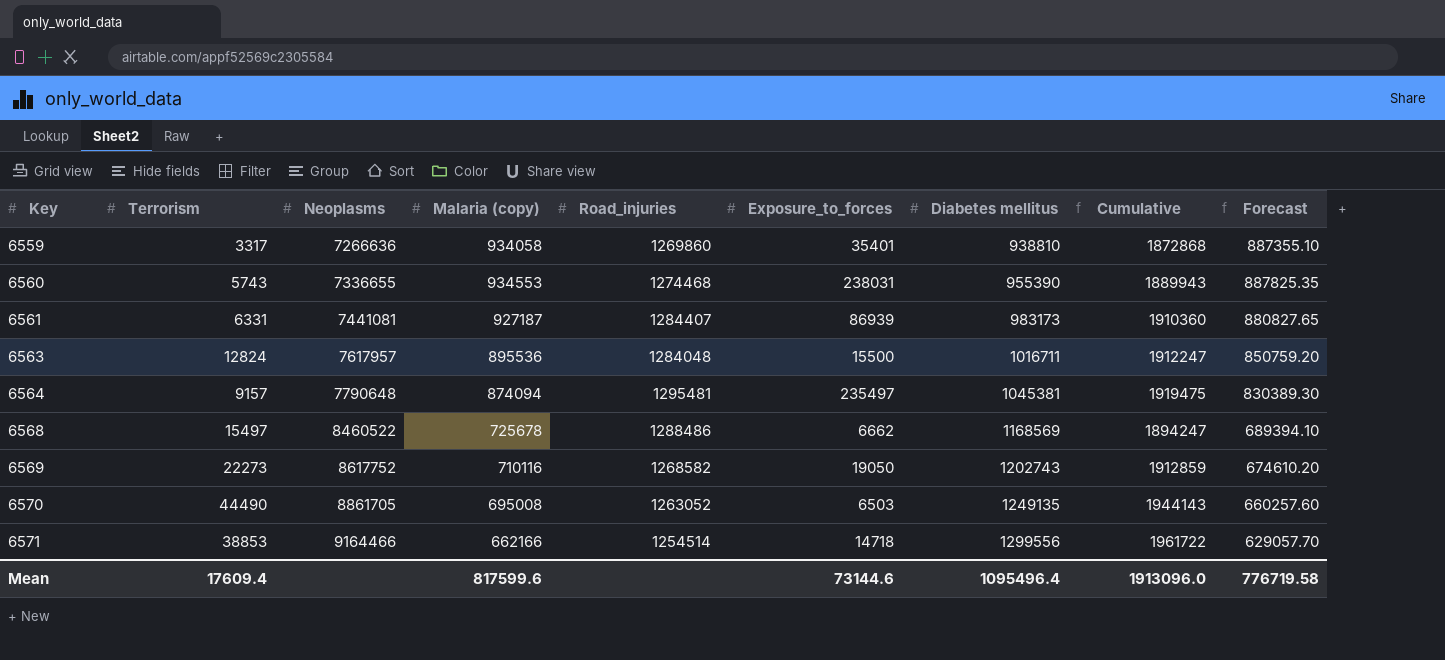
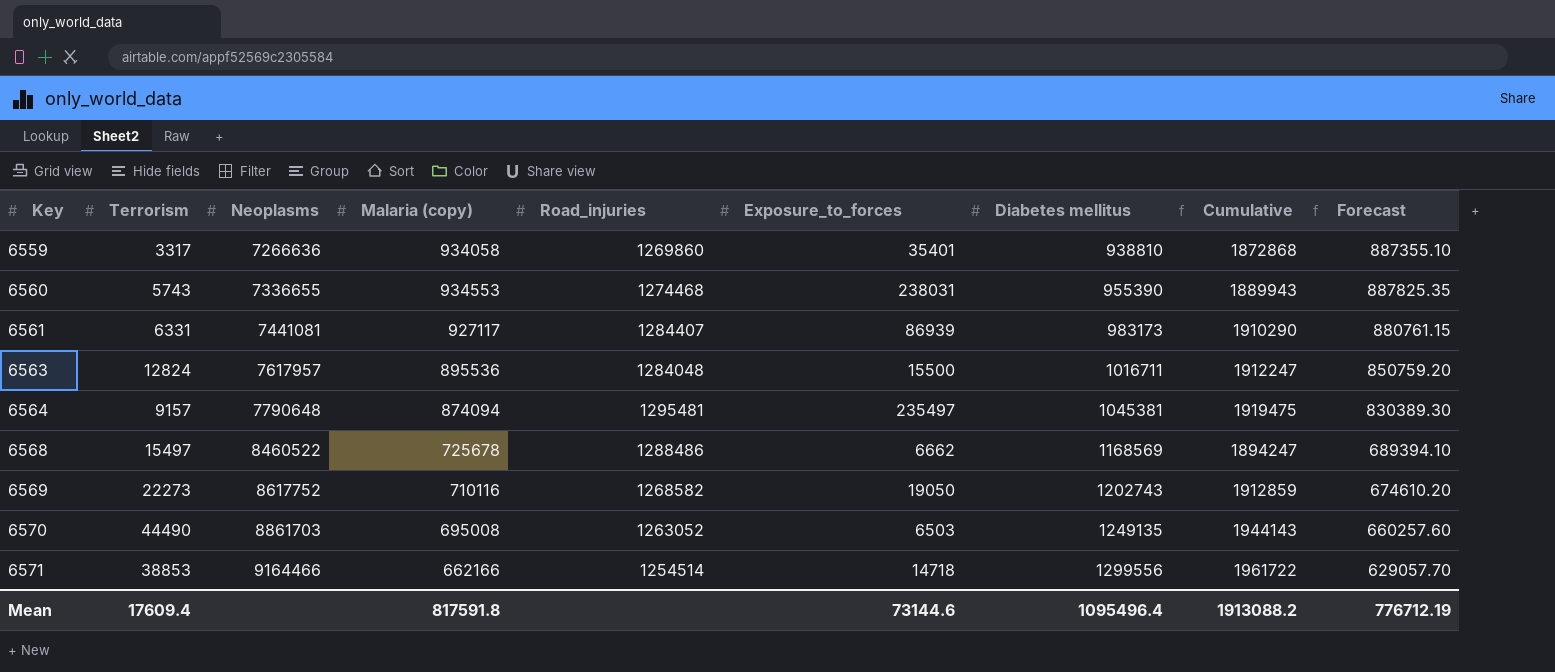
6561 | Malaria (copy): 927187 -> 927117
6561 | Cumulative: 1910360 -> 1910290
6561 | Forecast: 880827.65 -> 880761.15
6570 | Neoplasms: 8861705 -> 8861703
Mean | Malaria (copy): 817599.6 -> 817591.8
Mean | Cumulative: 1913096.0 -> 1913088.2
Mean | Forecast: 776719.58 -> 776712.19

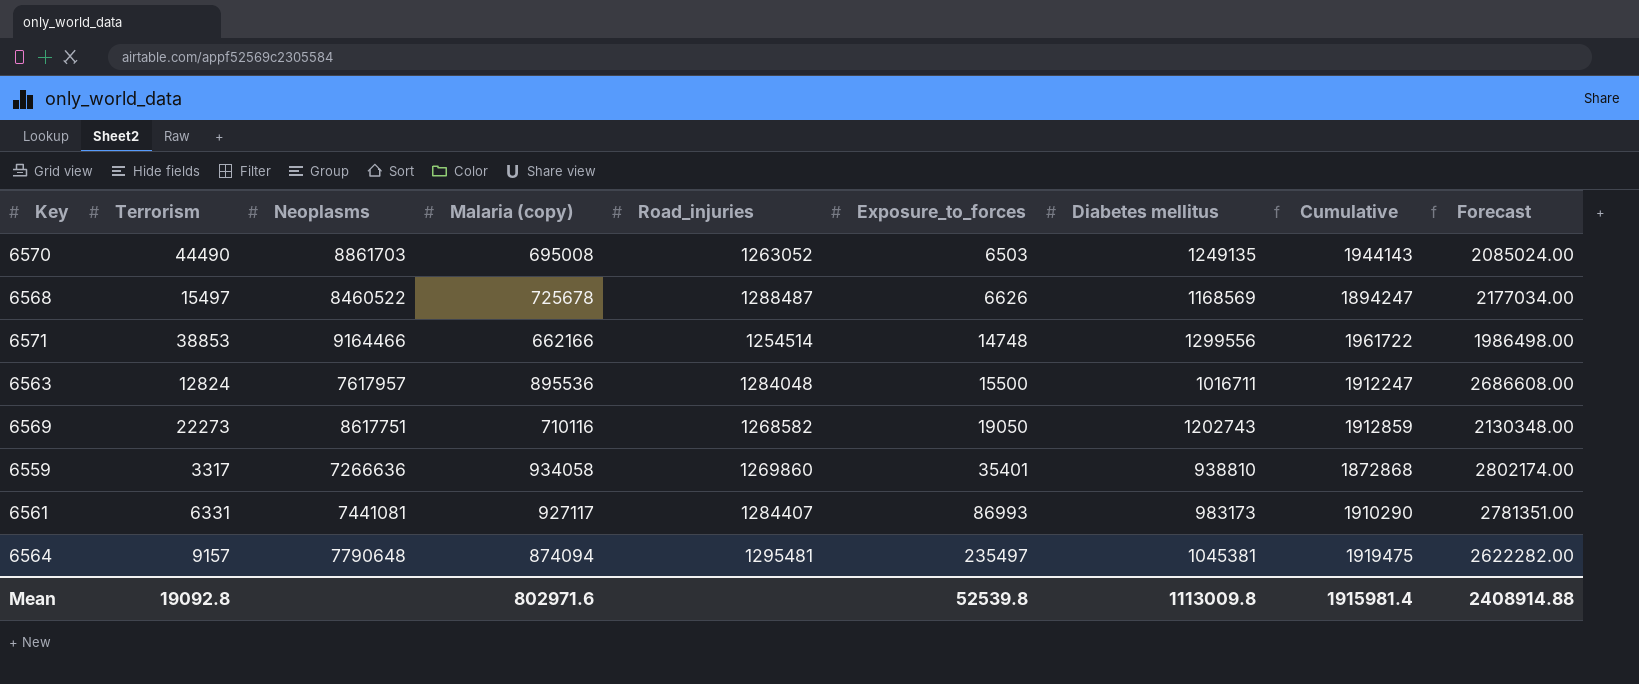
row order: Key ascending -> Exposure_to_forces ascending
column Forecast | formula: [Malaria (copy)] * 0.95 -> [Malaria (copy)] * 3
row 6560: 5743 | 7336655 | 934553 | 1274468 | 238031 | 955390 | 1889943 | 887825.35 -> none
6568 | Road_injuries: 1288486 -> 1288487
6568 | Exposure_to_forces: 6662 -> 6626
6571 | Exposure_to_forces: 14718 -> 14748
6569 | Neoplasms: 8617752 -> 8617751
6561 | Exposure_to_forces: 86939 -> 86993
Mean | Terrorism: 17609.4 -> 19092.8
Mean | Malaria (copy): 817591.8 -> 802971.6
Mean | Exposure_to_forces: 73144.6 -> 52539.8
Mean | Diabetes mellitus: 1095496.4 -> 1113009.8
Mean | Cumulative: 1913088.2 -> 1915981.4
Mean | Forecast: 776712.19 -> 2408914.88

